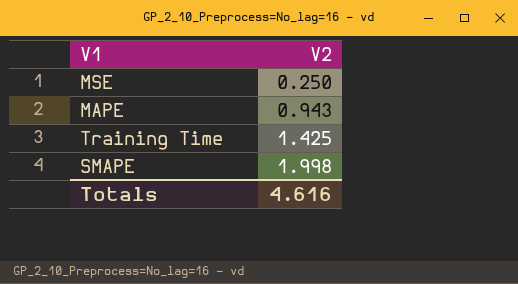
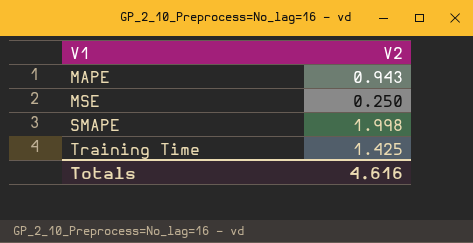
row order: V2 ascending -> V1 ascending

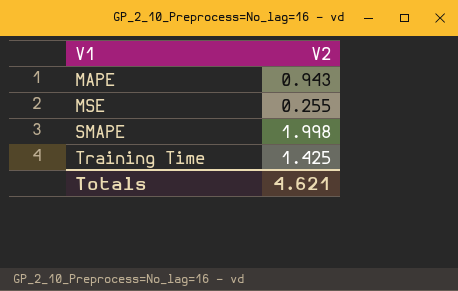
MSE | V2: 0.250 -> 0.255
Totals | V2: 4.616 -> 4.621

